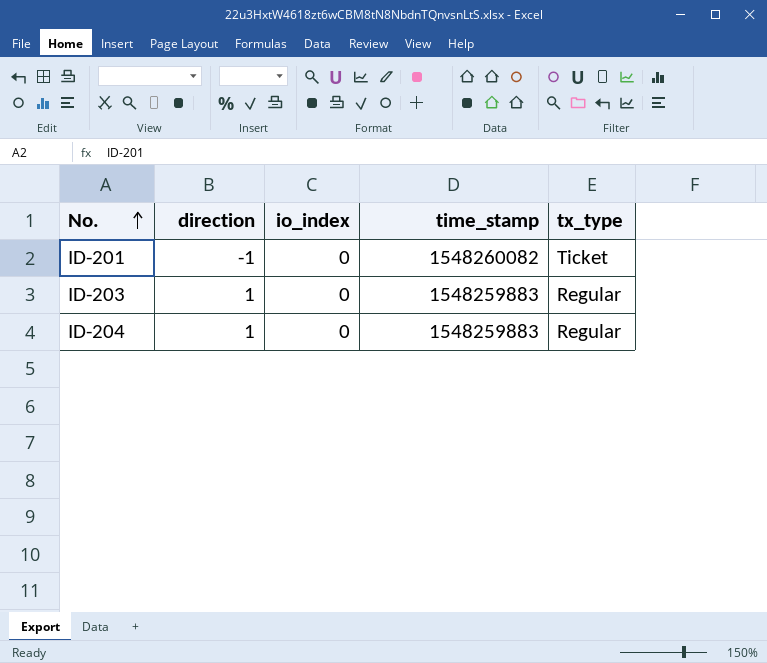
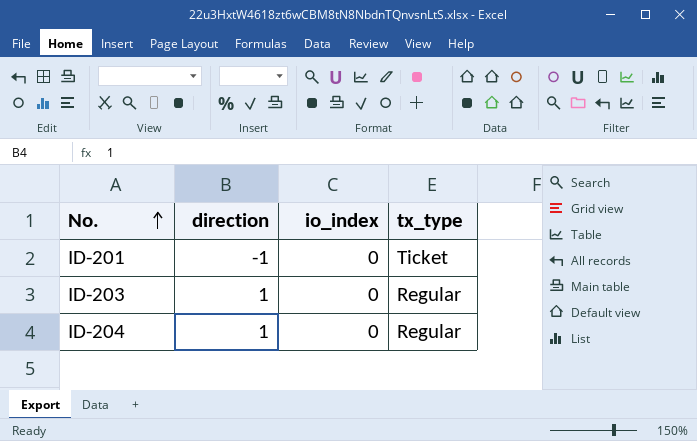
column time_stamp | position: 4 -> none

